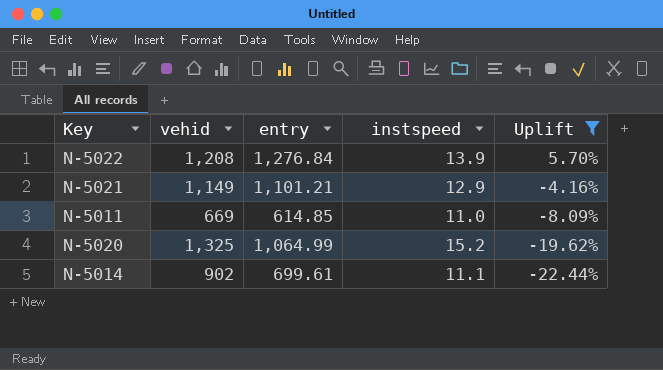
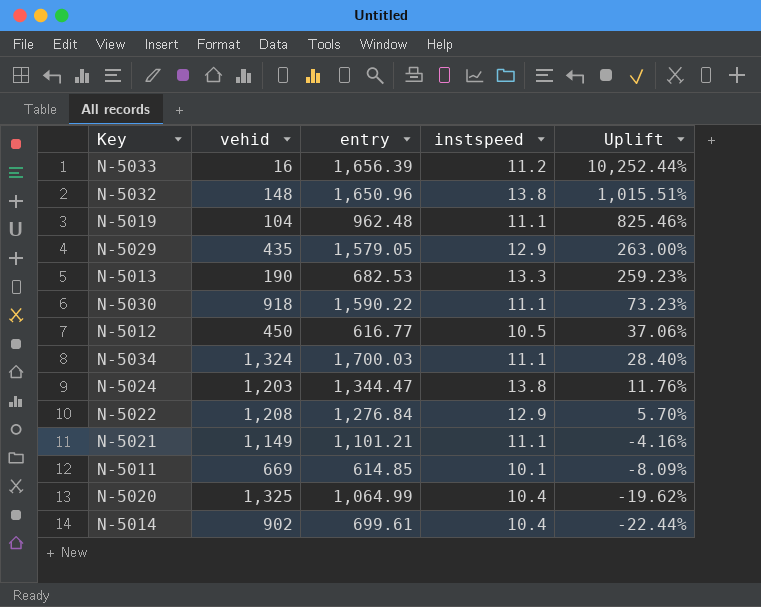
filter: Uplift <= 5.70% -> none
N-5022 | instspeed: 13.9 -> 12.9
N-5021 | instspeed: 12.9 -> 11.1
N-5011 | instspeed: 11.0 -> 10.1
N-5020 | instspeed: 15.2 -> 10.4
N-5014 | instspeed: 11.1 -> 10.4

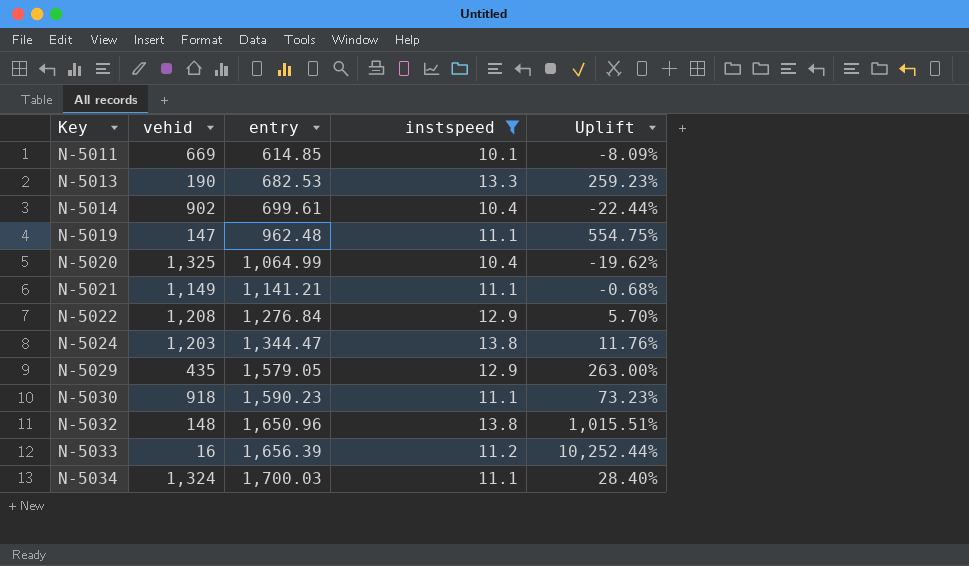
filter: none -> instspeed != 10.5
row order: Uplift descending -> Key ascending
N-5019 | vehid: 104 -> 147
N-5019 | Uplift: 825.46% -> 554.75%
N-5021 | entry: 1,101.21 -> 1,141.21
N-5021 | Uplift: -4.16% -> -0.68%
N-5030 | entry: 1,590.22 -> 1,590.23

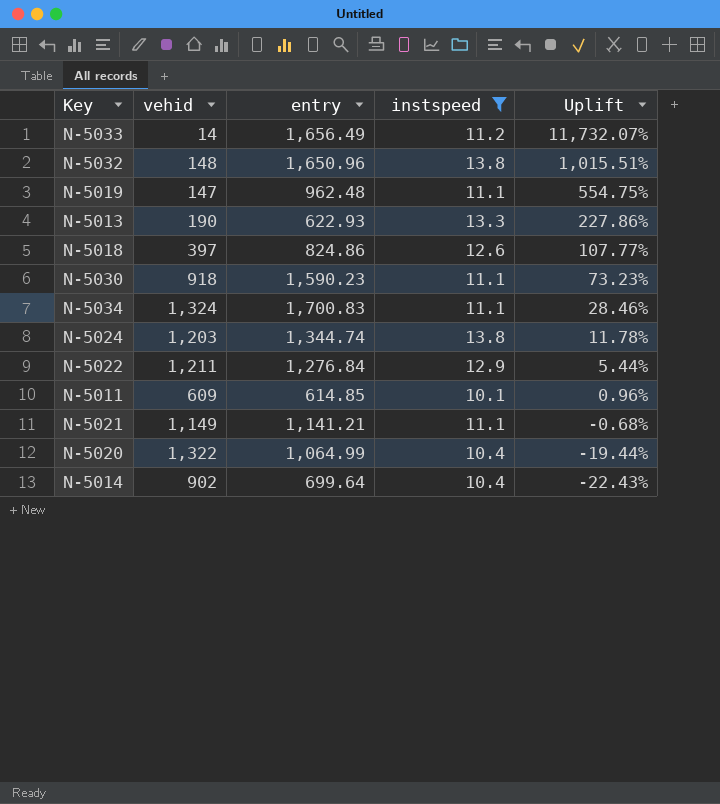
row order: Key ascending -> Uplift descending
row N-5029: 435 | 1,579.05 | 12.9 | 263.00% -> none
N-5033 | vehid: 16 -> 14
N-5033 | entry: 1,656.39 -> 1,656.49
N-5033 | Uplift: 10,252.44% -> 11,732.07%
N-5013 | entry: 682.53 -> 622.93
N-5013 | Uplift: 259.23% -> 227.86%
row N-5018: none -> 397 | 824.86 | 12.6 | 107.77%
N-5034 | entry: 1,700.03 -> 1,700.83
N-5034 | Uplift: 28.40% -> 28.46%
N-5024 | entry: 1,344.47 -> 1,344.74
N-5024 | Uplift: 11.76% -> 11.78%
N-5022 | vehid: 1,208 -> 1,211
N-5022 | Uplift: 5.70% -> 5.44%
N-5011 | vehid: 669 -> 609
N-5011 | Uplift: -8.09% -> 0.96%
N-5020 | vehid: 1,325 -> 1,322
N-5020 | Uplift: -19.62% -> -19.44%
N-5014 | entry: 699.61 -> 699.64
N-5014 | Uplift: -22.44% -> -22.43%

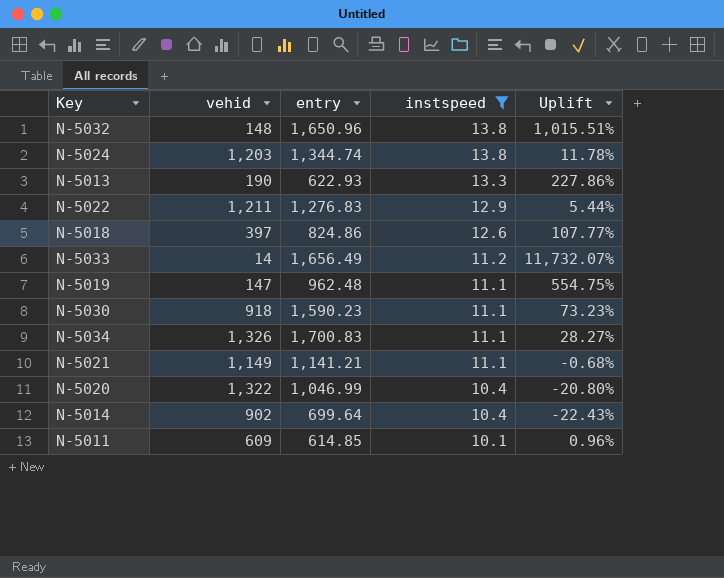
row order: Uplift descending -> instspeed descending
N-5022 | entry: 1,276.84 -> 1,276.83
N-5034 | vehid: 1,324 -> 1,326
N-5034 | Uplift: 28.46% -> 28.27%
N-5020 | entry: 1,064.99 -> 1,046.99
N-5020 | Uplift: -19.44% -> -20.80%

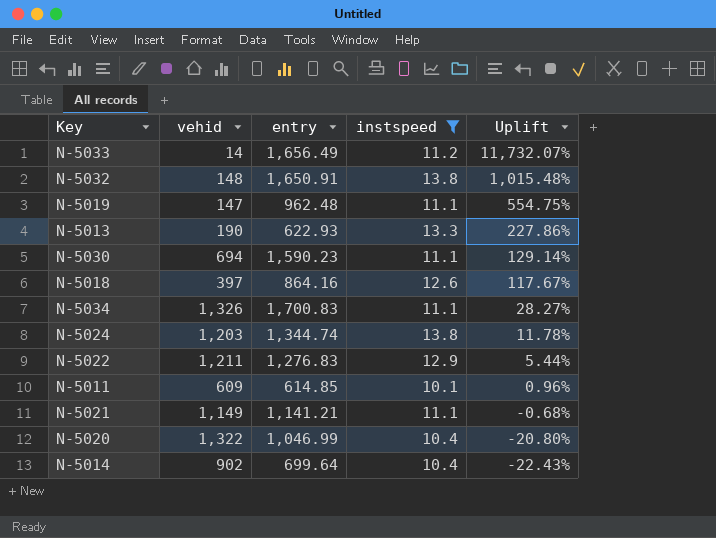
row order: instspeed descending -> Uplift descending
N-5032 | entry: 1,650.96 -> 1,650.91
N-5032 | Uplift: 1,015.51% -> 1,015.48%
N-5030 | vehid: 918 -> 694
N-5030 | Uplift: 73.23% -> 129.14%
N-5018 | entry: 824.86 -> 864.16
N-5018 | Uplift: 107.77% -> 117.67%

